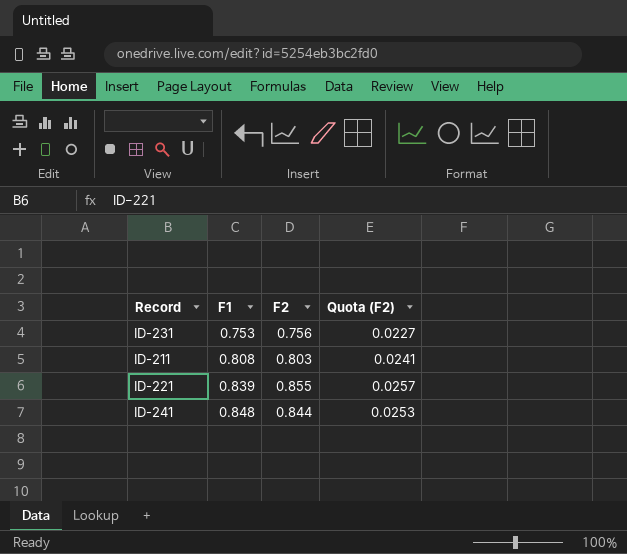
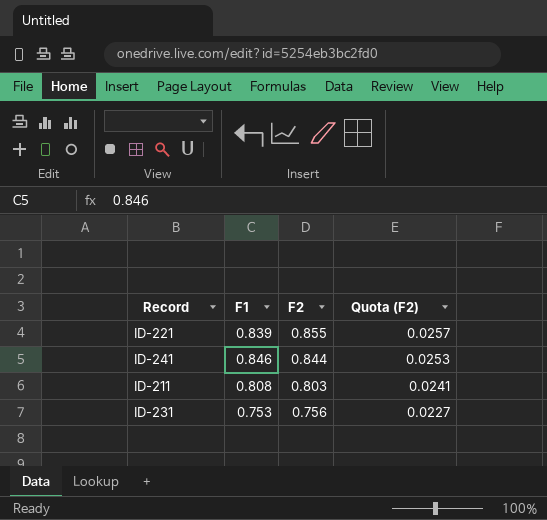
row order: F1 ascending -> F2 descending
ID-241 | F1: 0.848 -> 0.846

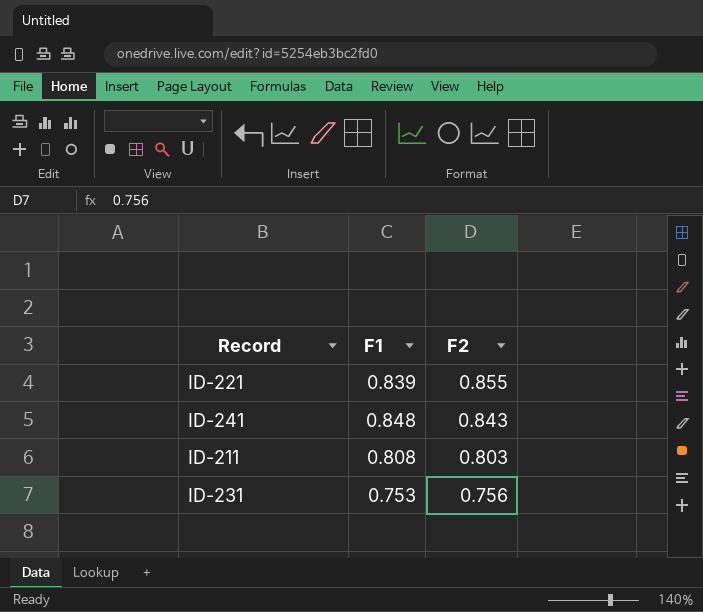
column Quota (F2) | formula: [F2] * 0.03 -> none
ID-241 | F1: 0.846 -> 0.848
ID-241 | F2: 0.844 -> 0.843

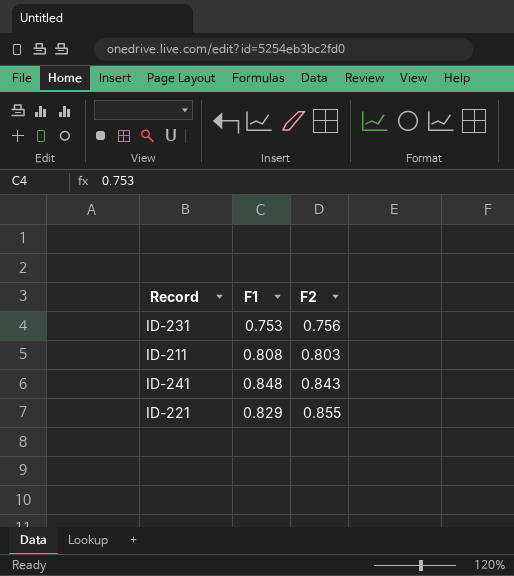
row order: F2 descending -> F2 ascending
ID-221 | F1: 0.839 -> 0.829

